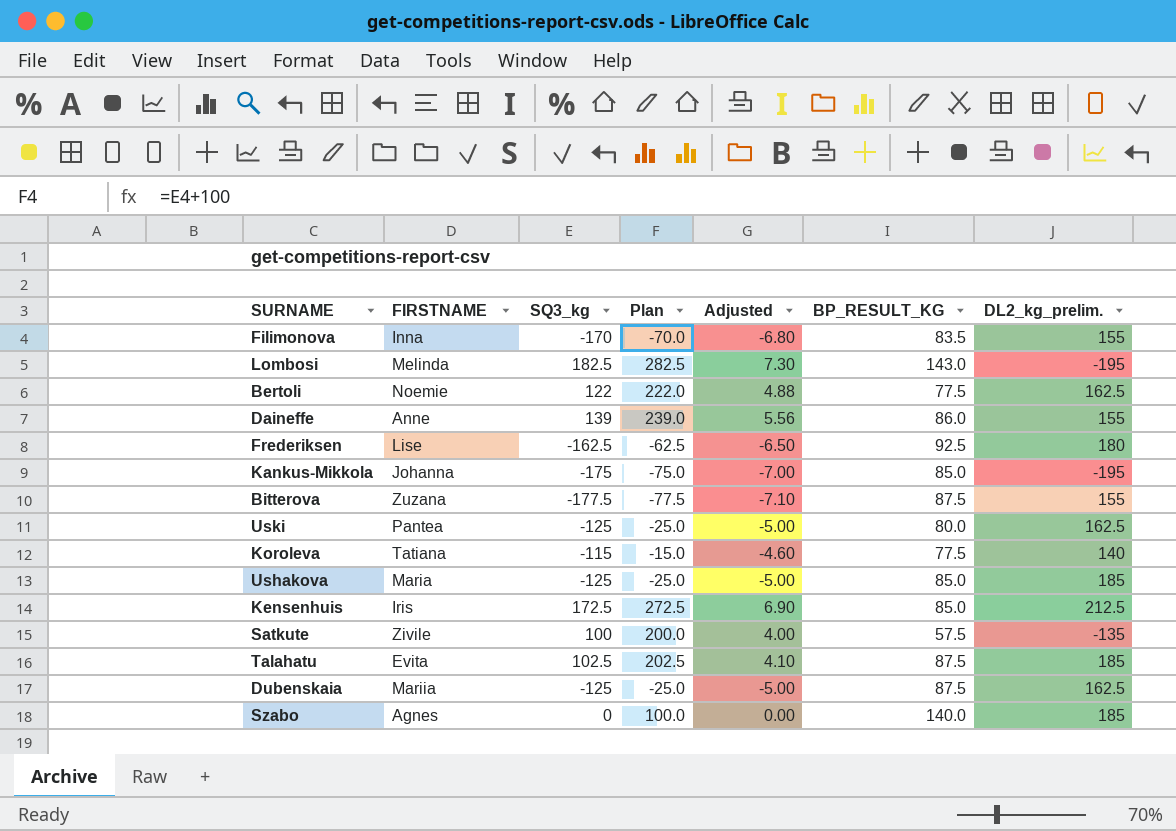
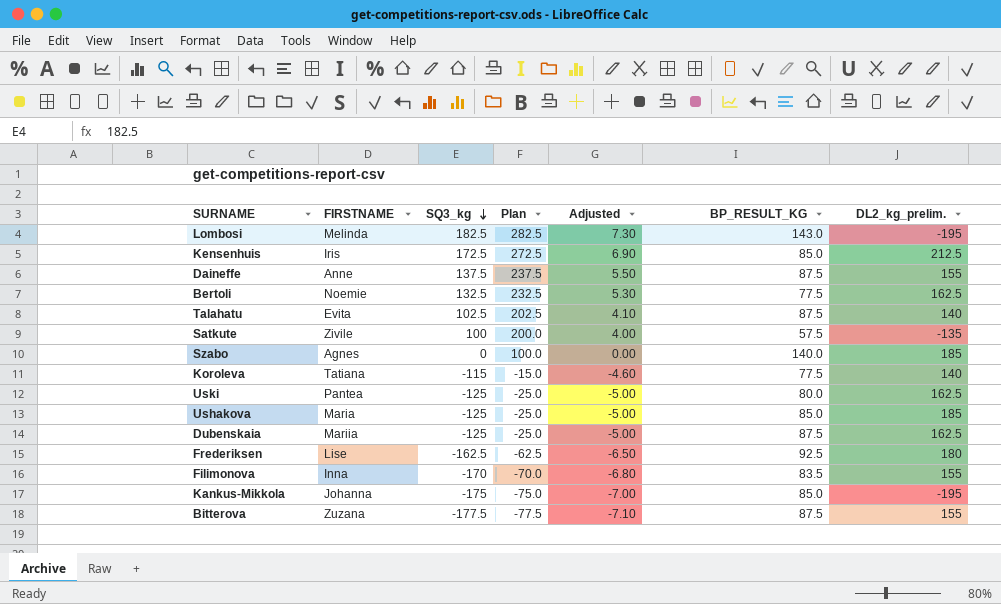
row order: none -> SQ3_kg descending
Daineffe | SQ3_kg: 139 -> 137.5
Daineffe | Plan: 239.0 -> 237.5
Daineffe | Adjusted: 5.56 -> 5.50
Daineffe | BP_RESULT_KG: 86.0 -> 87.5
Bertoli | SQ3_kg: 122 -> 132.5
Bertoli | Plan: 222.0 -> 232.5
Bertoli | Adjusted: 4.88 -> 5.30
Talahatu | DL2_kg_prelim.: 185 -> 140

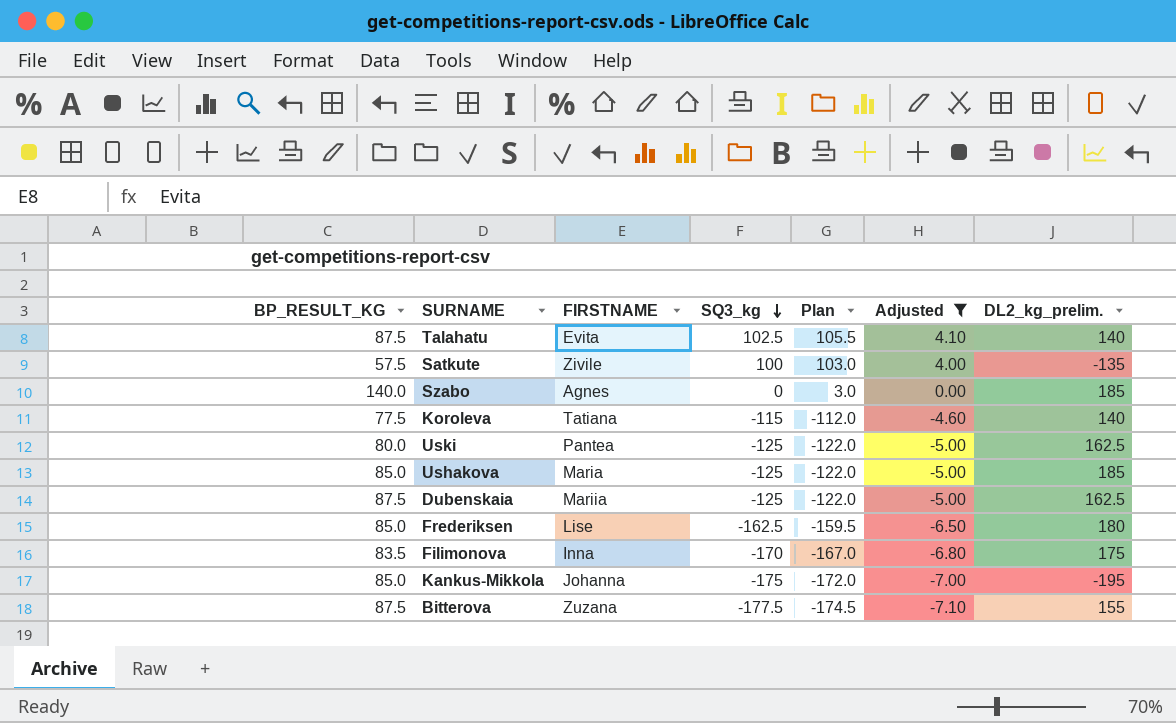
filter: none -> Adjusted <= 4.10
column BP_RESULT_KG | position: 6 -> 1
column Plan | formula: [SQ3_kg] + 100 -> [SQ3_kg] + 3
Frederiksen | BP_RESULT_KG: 92.5 -> 85.0
Filimonova | DL2_kg_prelim.: 155 -> 175

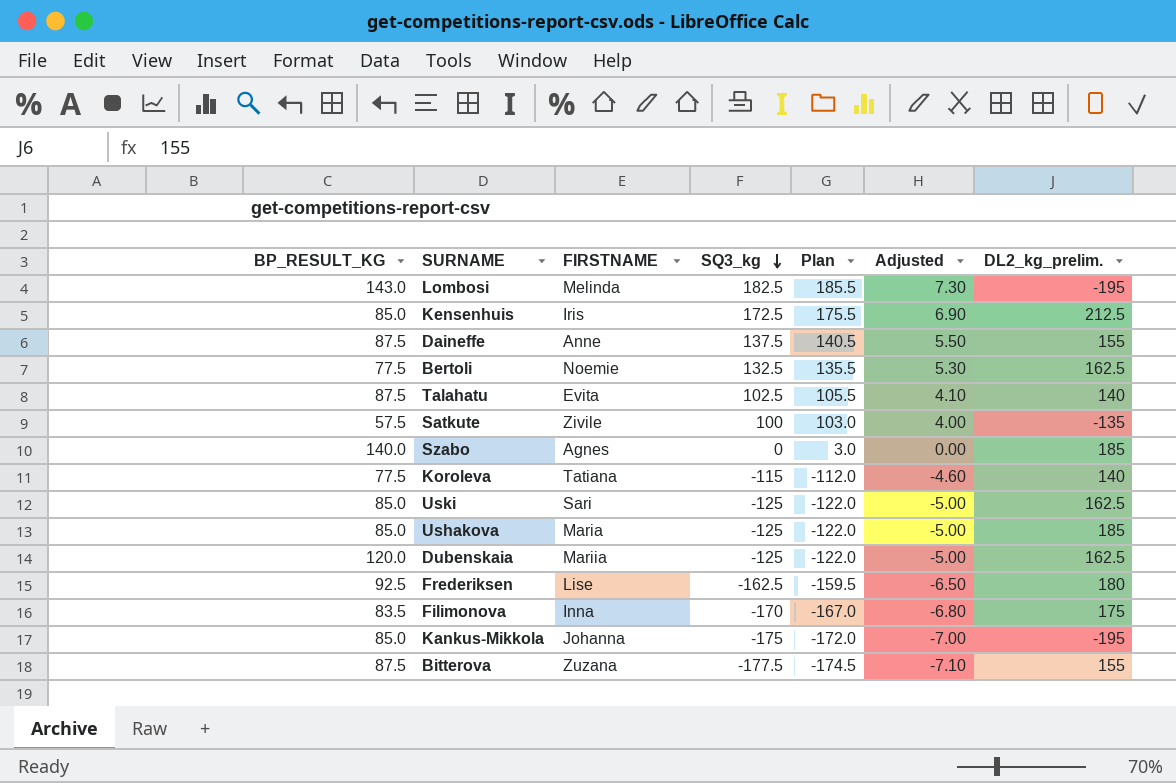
filter: Adjusted <= 4.10 -> none
Uski | BP_RESULT_KG: 80.0 -> 85.0
Uski | FIRSTNAME: Pantea -> Sari
Dubenskaia | BP_RESULT_KG: 87.5 -> 120.0
Frederiksen | BP_RESULT_KG: 85.0 -> 92.5

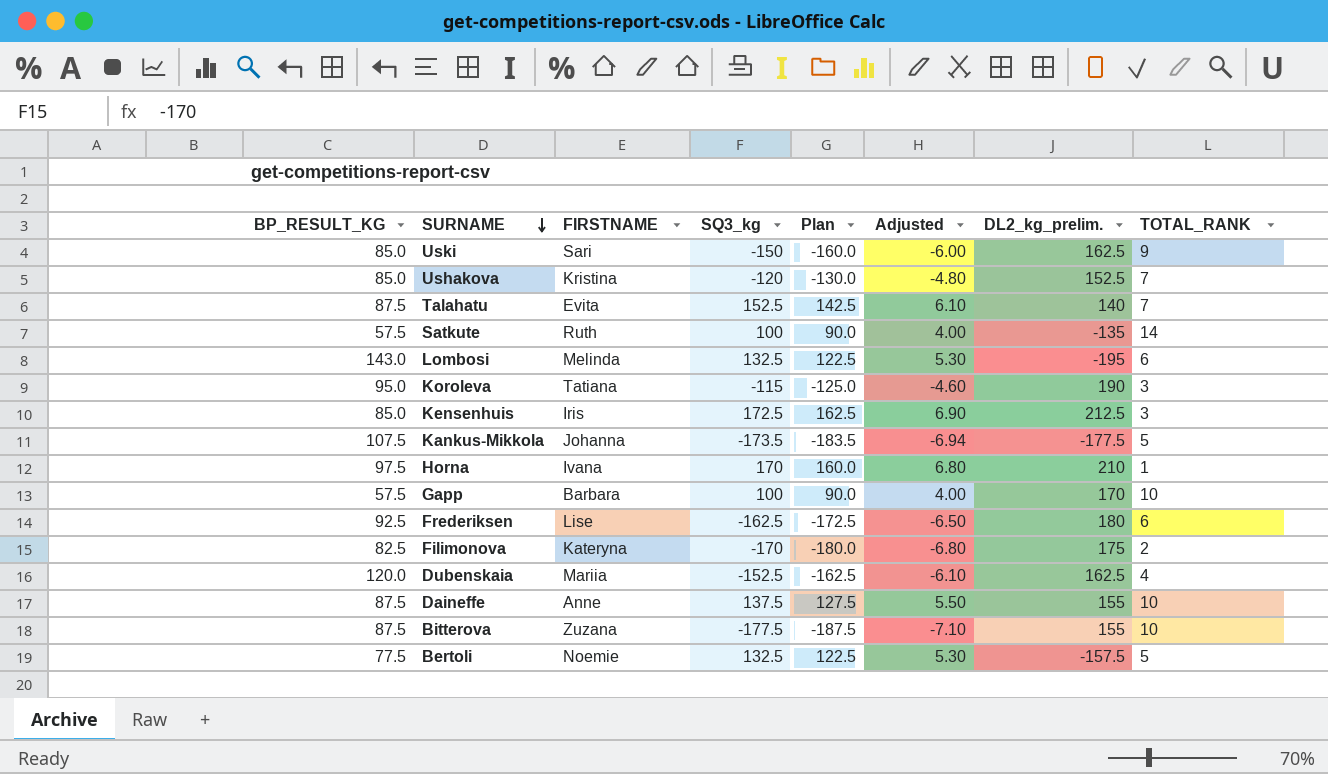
row order: SQ3_kg descending -> SURNAME descending
column Plan | formula: [SQ3_kg] + 3 -> [SQ3_kg] - 10
column TOTAL_RANK | position: none -> 8
row Szabo: 140.0 | Agnes | 0 | 3.0 | 0.00 | 185 -> none
Uski | SQ3_kg: -125 -> -150
Uski | Adjusted: -5.00 -> -6.00
Ushakova | FIRSTNAME: Maria -> Kristina
Ushakova | SQ3_kg: -125 -> -120
Ushakova | Adjusted: -5.00 -> -4.80
Ushakova | DL2_kg_prelim.: 185 -> 152.5
Talahatu | SQ3_kg: 102.5 -> 152.5
Talahatu | Adjusted: 4.10 -> 6.10
Satkute | FIRSTNAME: Zivile -> Ruth
Lombosi | SQ3_kg: 182.5 -> 132.5
Lombosi | Adjusted: 7.30 -> 5.30
Koroleva | BP_RESULT_KG: 77.5 -> 95.0
Koroleva | DL2_kg_prelim.: 140 -> 190
Kankus-Mikkola | BP_RESULT_KG: 85.0 -> 107.5
Kankus-Mikkola | SQ3_kg: -175 -> -173.5
Kankus-Mikkola | Adjusted: -7.00 -> -6.94
Kankus-Mikkola | DL2_kg_prelim.: -195 -> -177.5
row Horna: none -> 97.5 | Ivana | 170 | 160.0 | 6.80 | 210 | 1
row Gapp: none -> 57.5 | Barbara | 100 | 90.0 | 4.00 | 170 | 10
Filimonova | BP_RESULT_KG: 83.5 -> 82.5
Filimonova | FIRSTNAME: Inna -> Kateryna
Dubenskaia | SQ3_kg: -125 -> -152.5
Dubenskaia | Adjusted: -5.00 -> -6.10
Bertoli | DL2_kg_prelim.: 162.5 -> -157.5

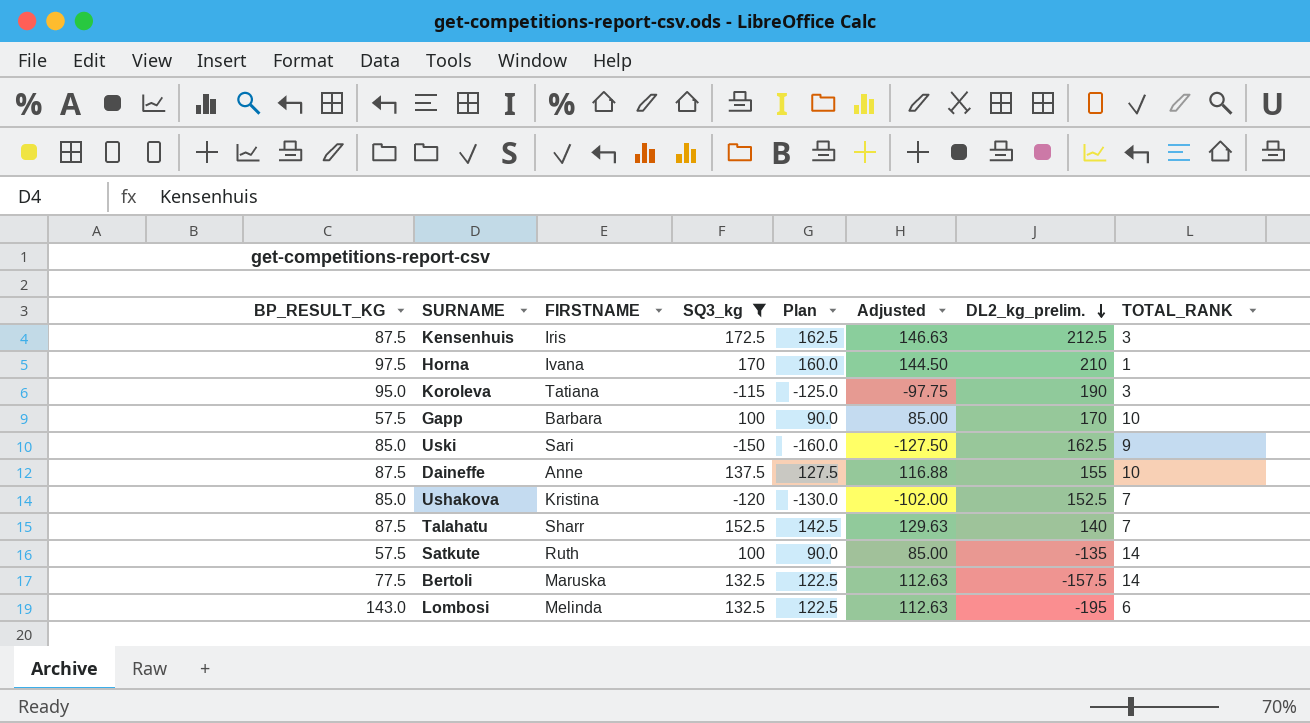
filter: none -> SQ3_kg >= -150
row order: SURNAME descending -> DL2_kg_prelim. descending
column Adjusted | formula: [SQ3_kg] * 0.04 -> [SQ3_kg] * 0.85
Kensenhuis | BP_RESULT_KG: 85.0 -> 87.5
Talahatu | FIRSTNAME: Evita -> Sharr
Bertoli | FIRSTNAME: Noemie -> Maruska
Bertoli | TOTAL_RANK: 5 -> 14

